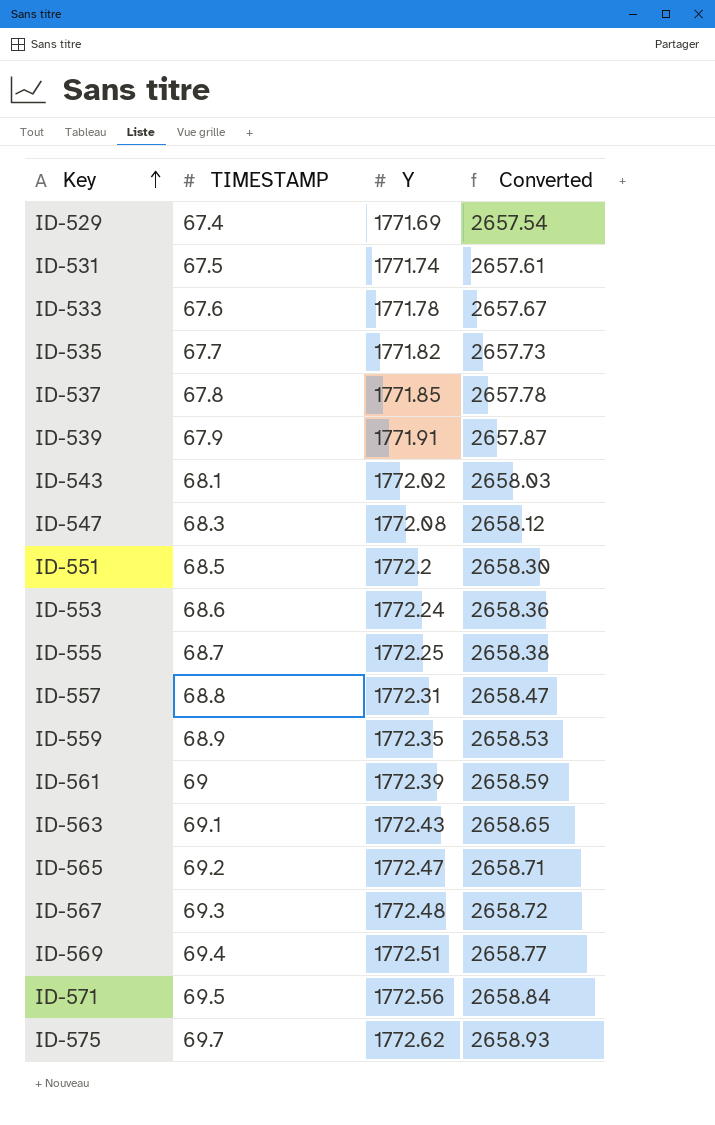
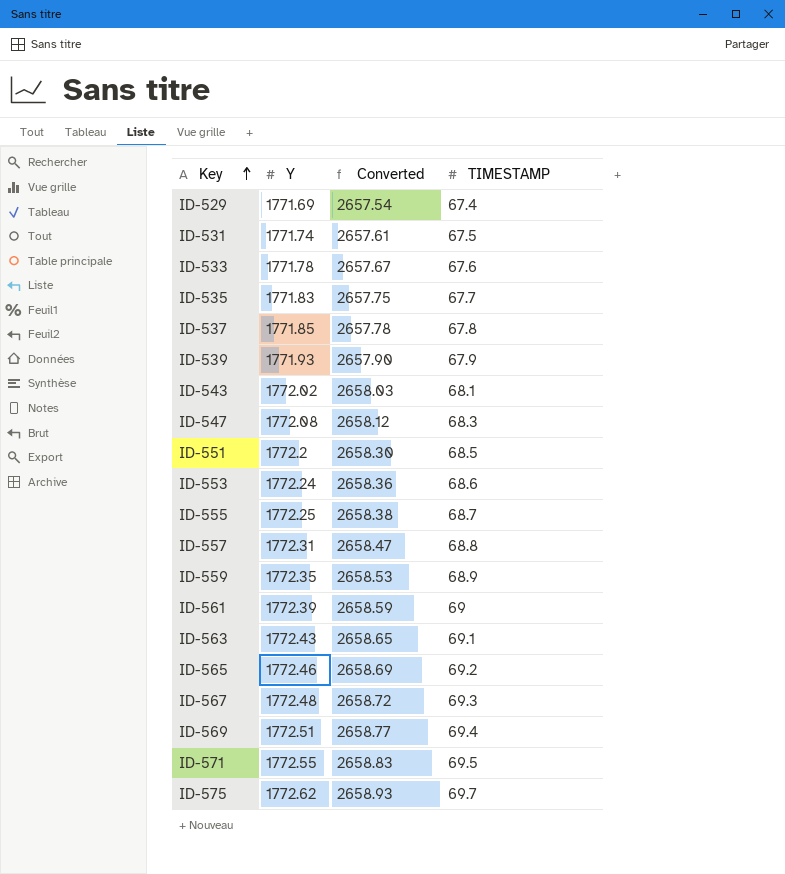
column TIMESTAMP | position: 2 -> 4
ID-535 | Y: 1771.82 -> 1771.83
ID-535 | Converted: 2657.73 -> 2657.75
ID-539 | Y: 1771.91 -> 1771.93
ID-539 | Converted: 2657.87 -> 2657.90
ID-565 | Y: 1772.47 -> 1772.46
ID-565 | Converted: 2658.71 -> 2658.69
ID-571 | Y: 1772.56 -> 1772.55
ID-571 | Converted: 2658.84 -> 2658.83

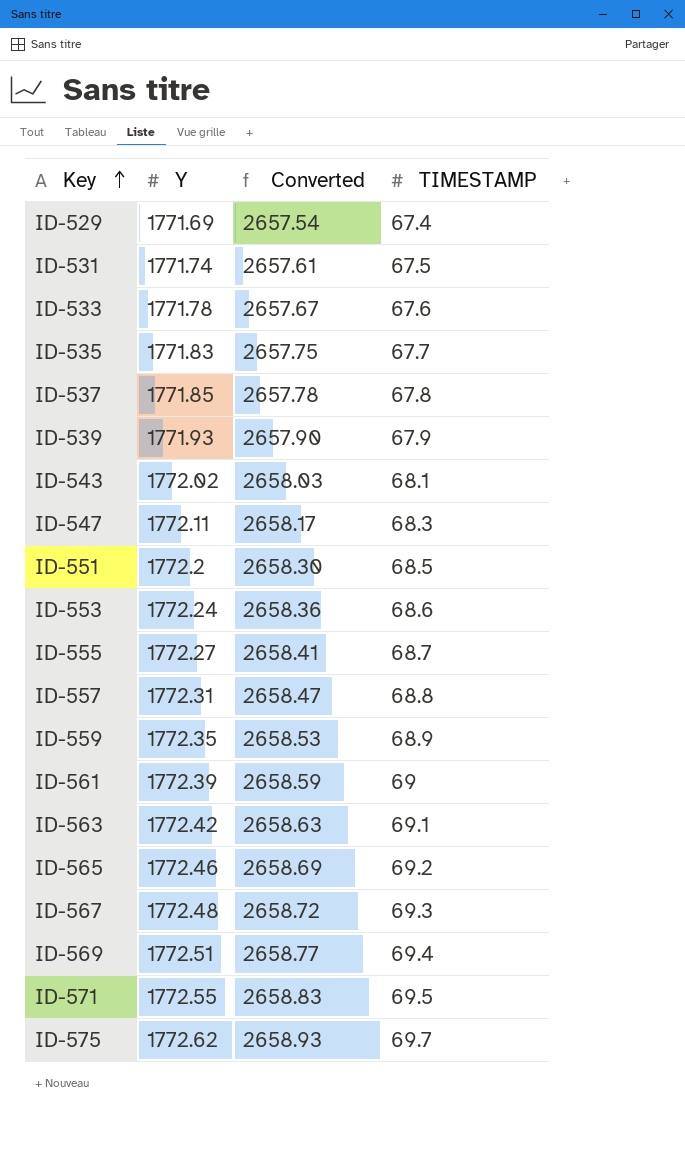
ID-547 | Y: 1772.08 -> 1772.11
ID-547 | Converted: 2658.12 -> 2658.17
ID-555 | Y: 1772.25 -> 1772.27
ID-555 | Converted: 2658.38 -> 2658.41
ID-563 | Y: 1772.43 -> 1772.42
ID-563 | Converted: 2658.65 -> 2658.63

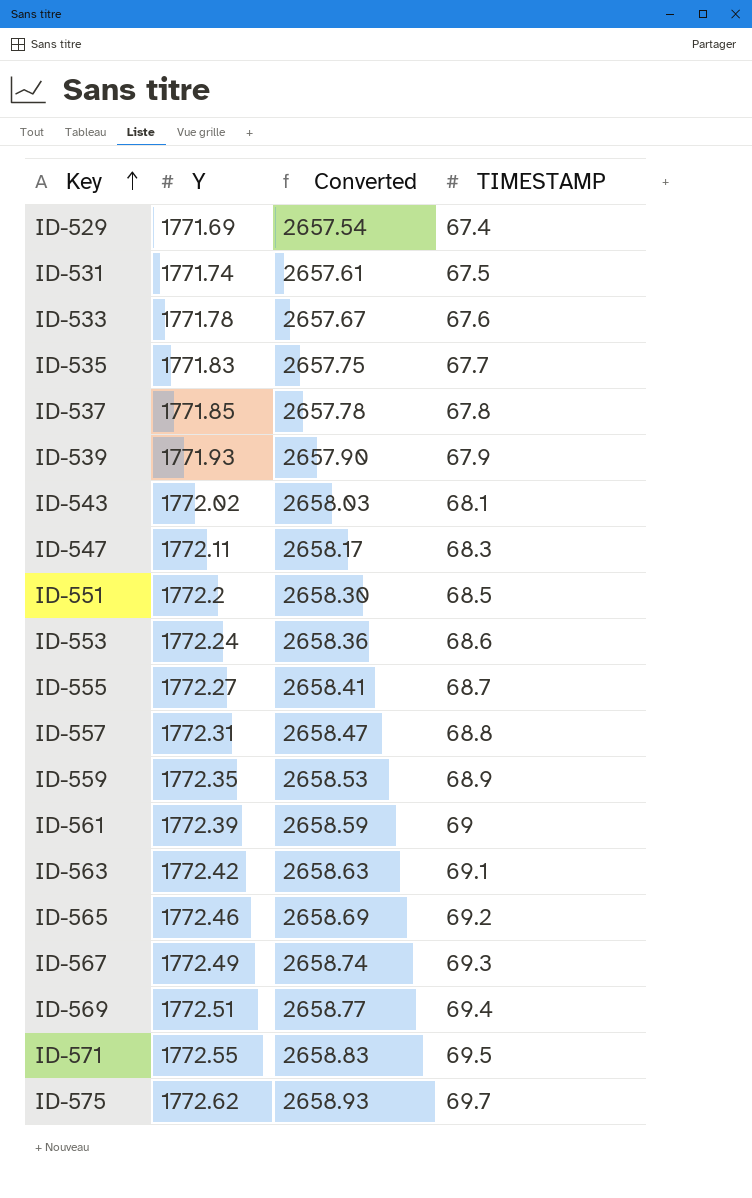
ID-567 | Y: 1772.48 -> 1772.49
ID-567 | Converted: 2658.72 -> 2658.74

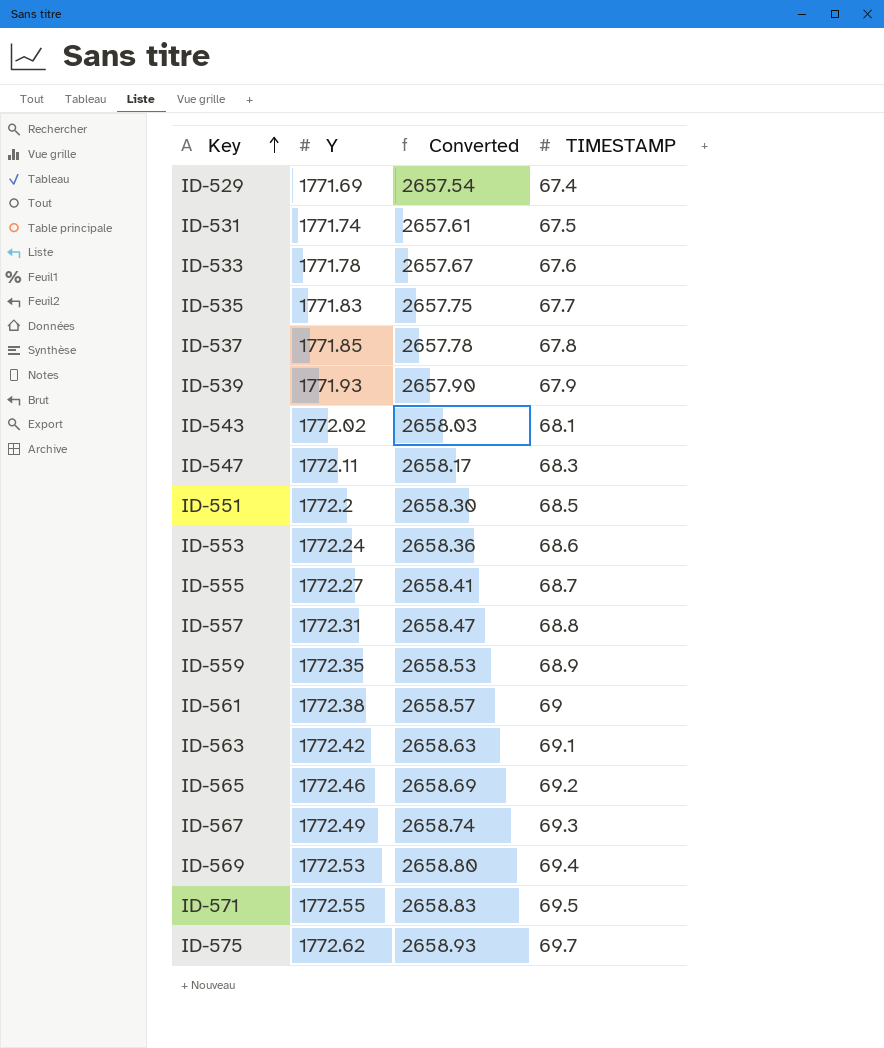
ID-561 | Y: 1772.39 -> 1772.38
ID-561 | Converted: 2658.59 -> 2658.57
ID-569 | Y: 1772.51 -> 1772.53
ID-569 | Converted: 2658.77 -> 2658.80

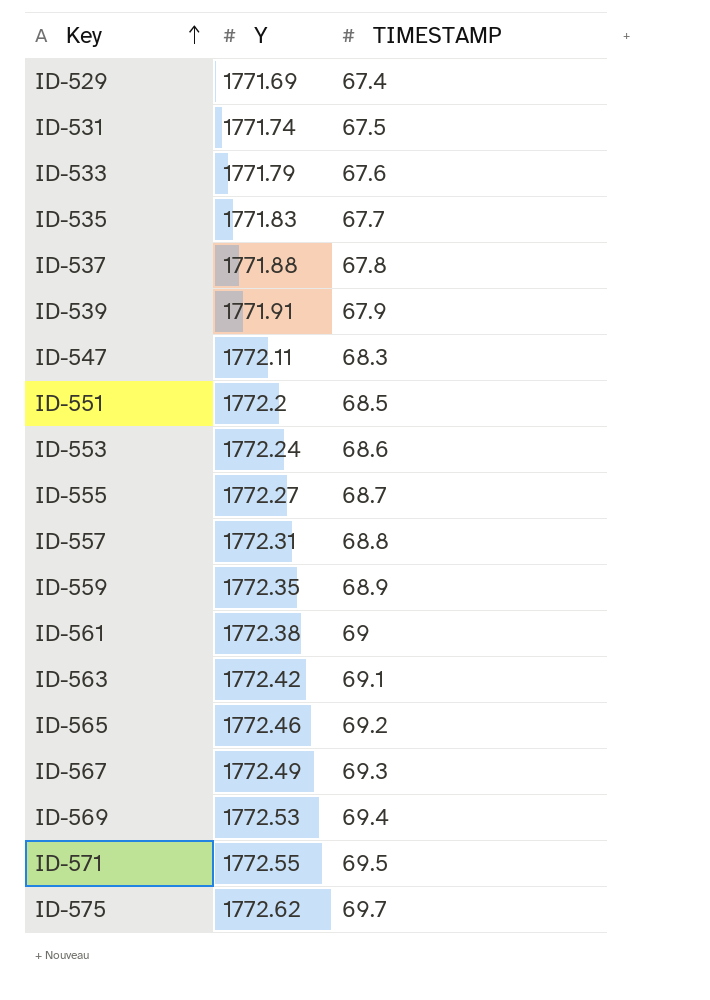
column Converted | formula: [Y] * 1.5 -> none
row ID-543: 1772.02 | 2658.03 | 68.1 -> none
ID-533 | Y: 1771.78 -> 1771.79
ID-537 | Y: 1771.85 -> 1771.88
ID-539 | Y: 1771.93 -> 1771.91

